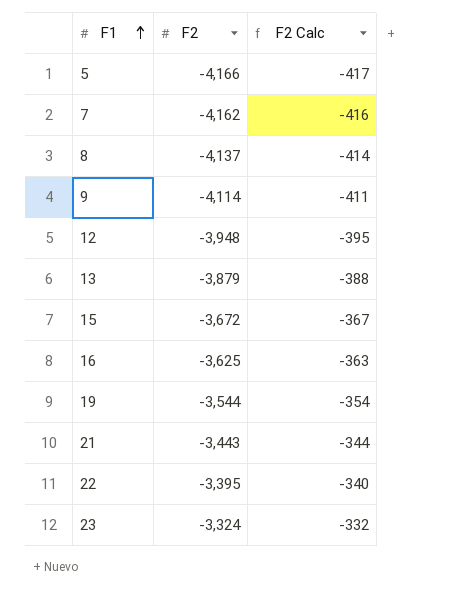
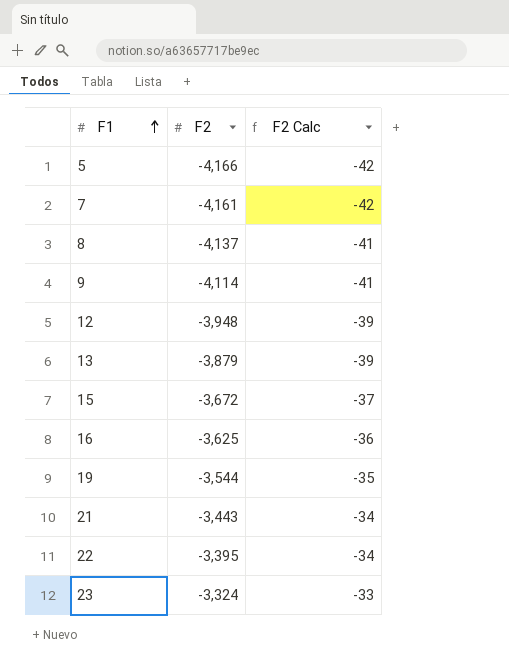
column F2 Calc | formula: [F2] * 0.1 -> [F2] * 0.01
7 | F2: -4,162 -> -4,161

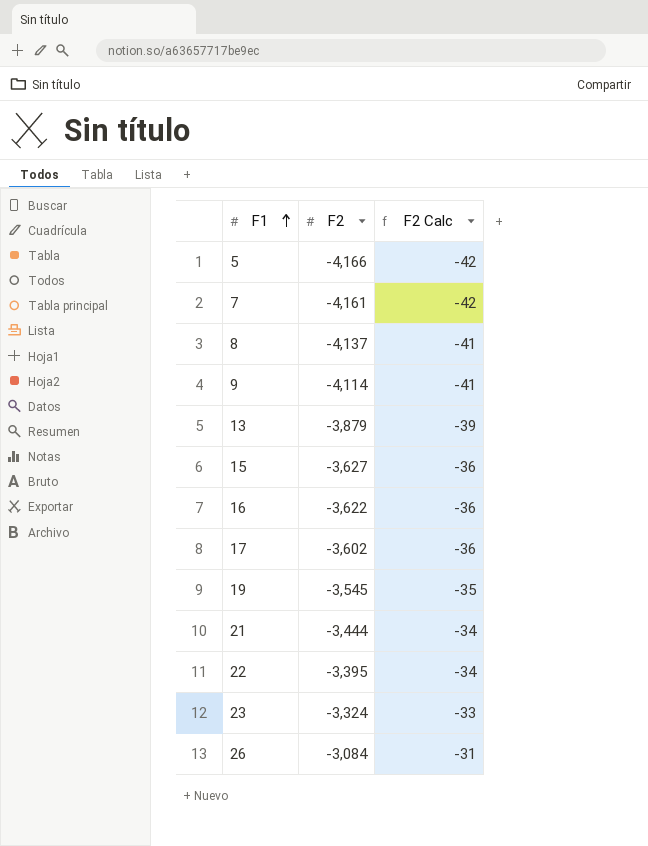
row 12: -3,948 | -39 -> none
15 | F2: -3,672 -> -3,627
15 | F2 Calc: -37 -> -36
16 | F2: -3,625 -> -3,622
row 17: none -> -3,602 | -36
19 | F2: -3,544 -> -3,545
21 | F2: -3,443 -> -3,444
row 26: none -> -3,084 | -31

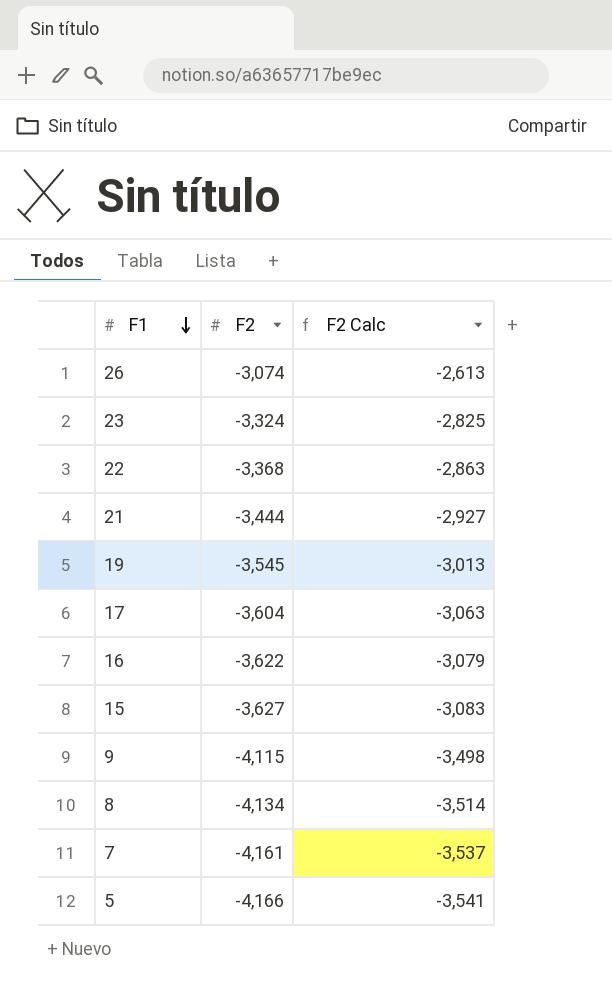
row order: F1 ascending -> F1 descending
column F2 Calc | formula: [F2] * 0.01 -> [F2] * 0.85
row 13: -3,879 | -39 -> none
26 | F2: -3,084 -> -3,074
22 | F2: -3,395 -> -3,368
17 | F2: -3,602 -> -3,604
9 | F2: -4,114 -> -4,115
8 | F2: -4,137 -> -4,134

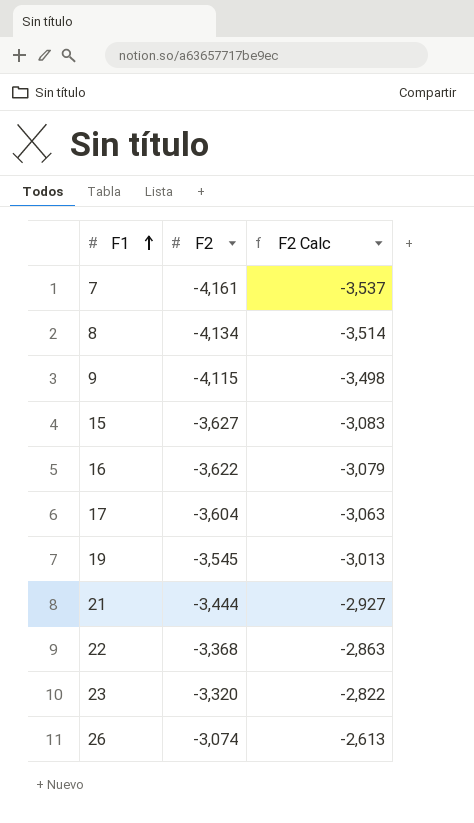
row order: F1 descending -> F1 ascending
row 5: -4,166 | -3,541 -> none
23 | F2: -3,324 -> -3,320
23 | F2 Calc: -2,825 -> -2,822

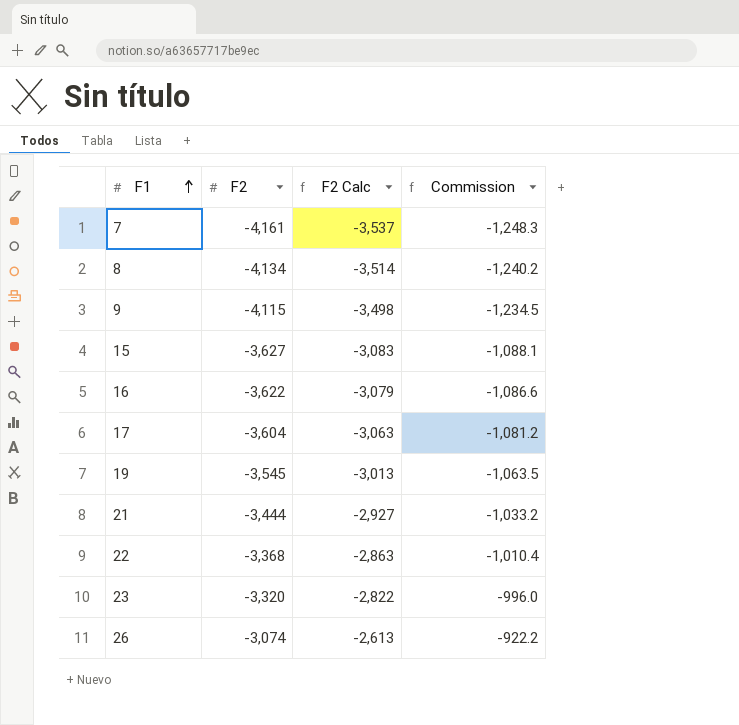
column Commission | formula: none -> [F2] * 0.3

